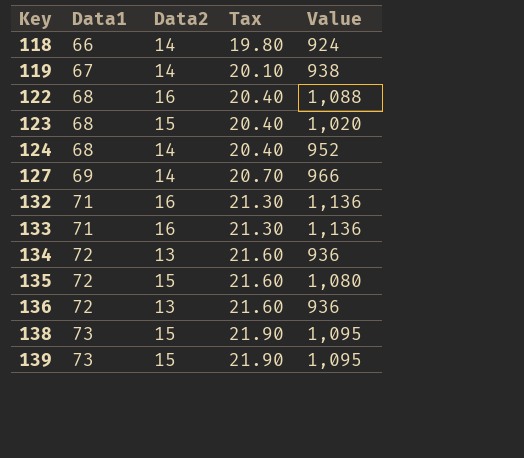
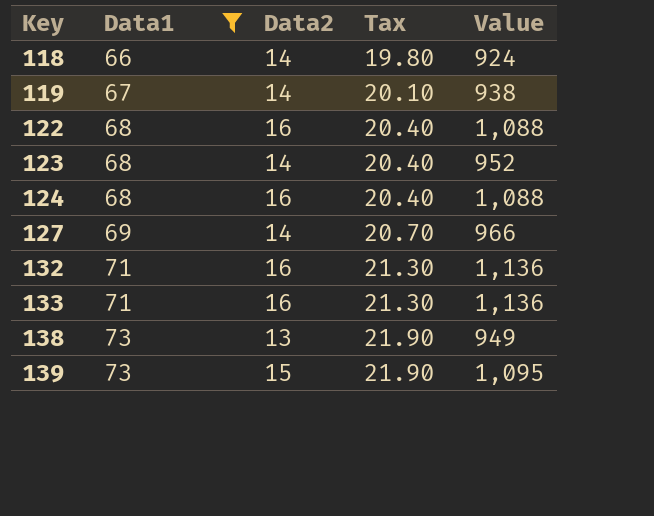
filter: none -> Data1 != 72
123 | Data2: 15 -> 14
123 | Value: 1,020 -> 952
124 | Data2: 14 -> 16
124 | Value: 952 -> 1,088
138 | Data2: 15 -> 13
138 | Value: 1,095 -> 949

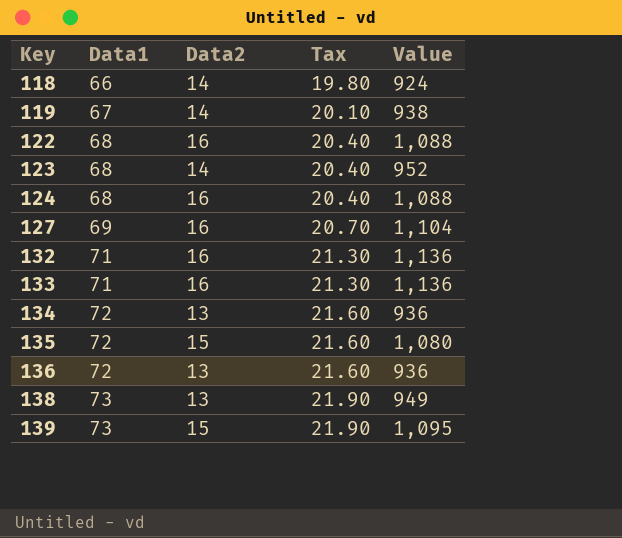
filter: Data1 != 72 -> none
127 | Data2: 14 -> 16
127 | Value: 966 -> 1,104

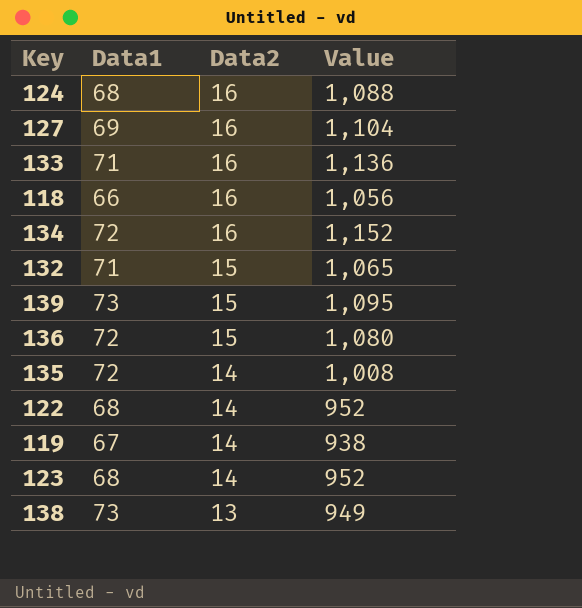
row order: Key ascending -> Data2 descending
column Tax | formula: [Data1] * 0.3 -> none
118 | Data2: 14 -> 16
118 | Value: 924 -> 1,056
134 | Data2: 13 -> 16
134 | Value: 936 -> 1,152
132 | Data2: 16 -> 15
132 | Value: 1,136 -> 1,065
136 | Data2: 13 -> 15
136 | Value: 936 -> 1,080
135 | Data2: 15 -> 14
135 | Value: 1,080 -> 1,008
122 | Data2: 16 -> 14
122 | Value: 1,088 -> 952

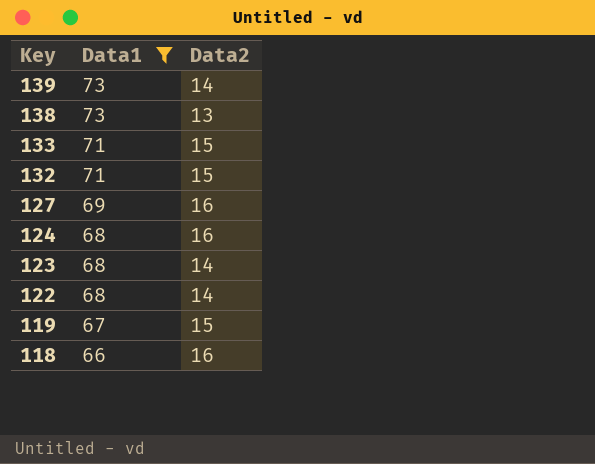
filter: none -> Data1 != 72
row order: Data2 descending -> Key descending
column Value | formula: [Data1] * [Data2] -> none
139 | Data2: 15 -> 14
133 | Data2: 16 -> 15
119 | Data2: 14 -> 15

